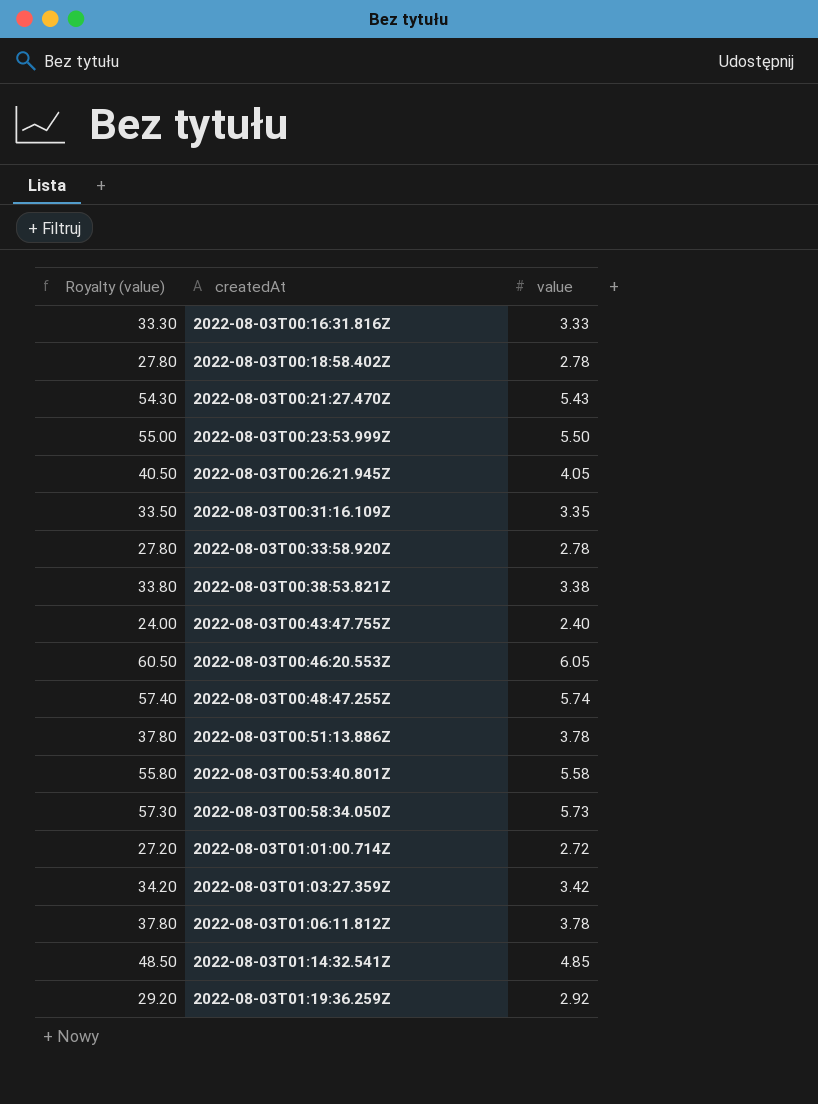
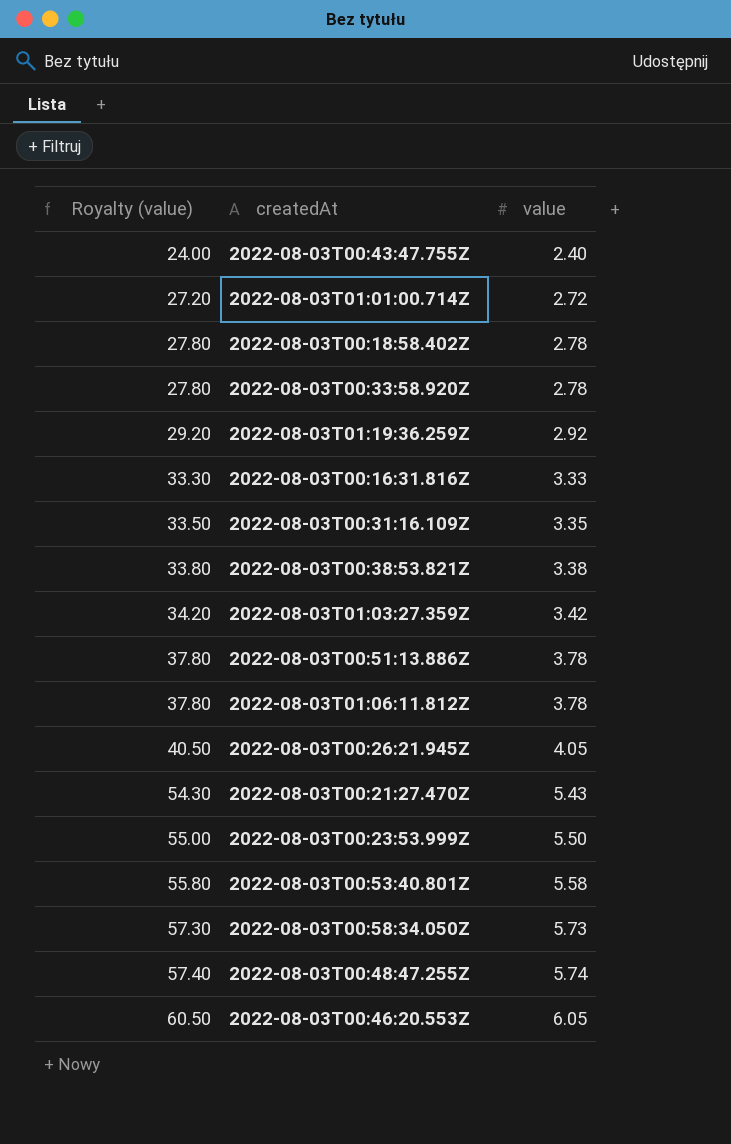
row order: createdAt ascending -> Royalty (value) ascending
row 2022-08-03T01:14:32.541Z: 48.50 | 4.85 -> none

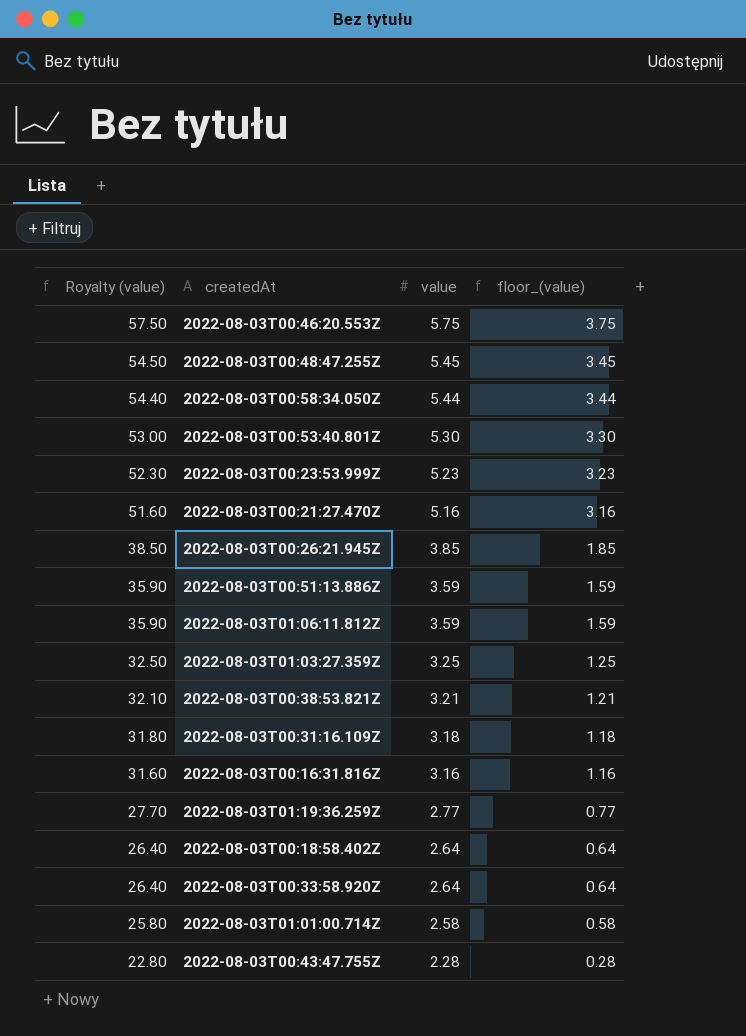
row order: Royalty (value) ascending -> Royalty (value) descending
column floor_(value) | formula: none -> [value] - 2
2022-08-03T00:46:20.553Z | Royalty (value): 60.50 -> 57.50
2022-08-03T00:46:20.553Z | value: 6.05 -> 5.75
2022-08-03T00:48:47.255Z | Royalty (value): 57.40 -> 54.50
2022-08-03T00:48:47.255Z | value: 5.74 -> 5.45
2022-08-03T00:58:34.050Z | Royalty (value): 57.30 -> 54.40
2022-08-03T00:58:34.050Z | value: 5.73 -> 5.44
2022-08-03T00:53:40.801Z | Royalty (value): 55.80 -> 53.00
2022-08-03T00:53:40.801Z | value: 5.58 -> 5.30
2022-08-03T00:23:53.999Z | Royalty (value): 55.00 -> 52.30
2022-08-03T00:23:53.999Z | value: 5.50 -> 5.23
2022-08-03T00:21:27.470Z | Royalty (value): 54.30 -> 51.60
2022-08-03T00:21:27.470Z | value: 5.43 -> 5.16
2022-08-03T00:26:21.945Z | Royalty (value): 40.50 -> 38.50
2022-08-03T00:26:21.945Z | value: 4.05 -> 3.85
2022-08-03T00:51:13.886Z | Royalty (value): 37.80 -> 35.90
2022-08-03T00:51:13.886Z | value: 3.78 -> 3.59
2022-08-03T01:06:11.812Z | Royalty (value): 37.80 -> 35.90
2022-08-03T01:06:11.812Z | value: 3.78 -> 3.59
2022-08-03T01:03:27.359Z | Royalty (value): 34.20 -> 32.50
2022-08-03T01:03:27.359Z | value: 3.42 -> 3.25
2022-08-03T00:38:53.821Z | Royalty (value): 33.80 -> 32.10
2022-08-03T00:38:53.821Z | value: 3.38 -> 3.21
2022-08-03T00:31:16.109Z | Royalty (value): 33.50 -> 31.80
2022-08-03T00:31:16.109Z | value: 3.35 -> 3.18
2022-08-03T00:16:31.816Z | Royalty (value): 33.30 -> 31.60
2022-08-03T00:16:31.816Z | value: 3.33 -> 3.16
2022-08-03T01:19:36.259Z | Royalty (value): 29.20 -> 27.70
2022-08-03T01:19:36.259Z | value: 2.92 -> 2.77
2022-08-03T00:18:58.402Z | Royalty (value): 27.80 -> 26.40
2022-08-03T00:18:58.402Z | value: 2.78 -> 2.64
2022-08-03T00:33:58.920Z | Royalty (value): 27.80 -> 26.40
2022-08-03T00:33:58.920Z | value: 2.78 -> 2.64
2022-08-03T01:01:00.714Z | Royalty (value): 27.20 -> 25.80
2022-08-03T01:01:00.714Z | value: 2.72 -> 2.58
2022-08-03T00:43:47.755Z | Royalty (value): 24.00 -> 22.80
2022-08-03T00:43:47.755Z | value: 2.40 -> 2.28

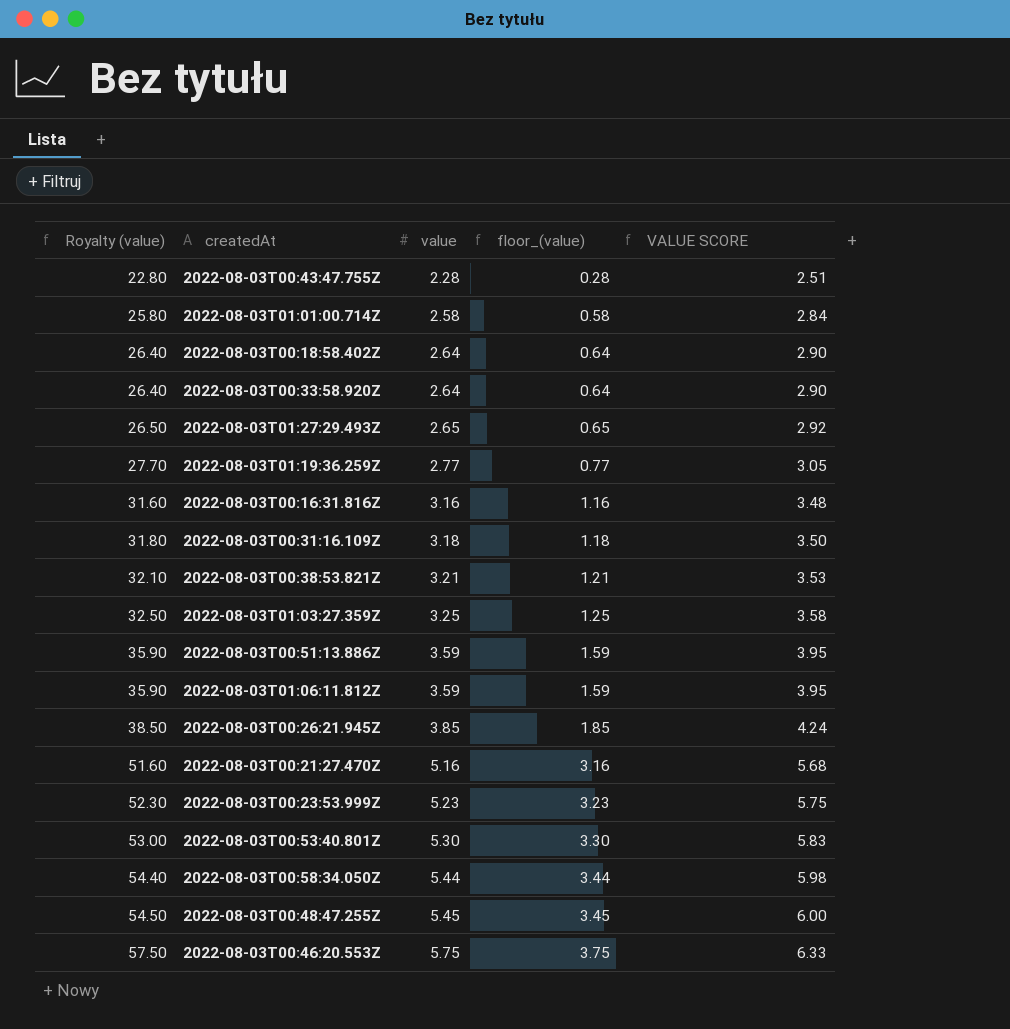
row order: Royalty (value) descending -> Royalty (value) ascending
column VALUE SCORE | formula: none -> [value] * 1.1
row 2022-08-03T01:27:29.493Z: none -> 26.50 | 2.65 | 0.65 | 2.92

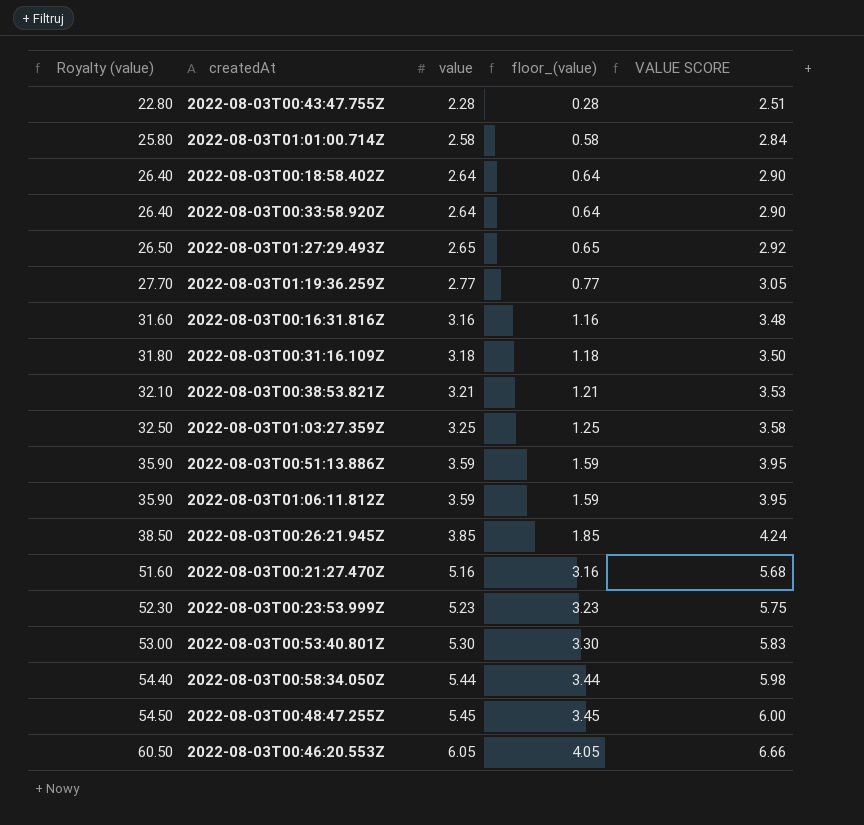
2022-08-03T00:46:20.553Z | Royalty (value): 57.50 -> 60.50
2022-08-03T00:46:20.553Z | value: 5.75 -> 6.05
2022-08-03T00:46:20.553Z | floor_(value): 3.75 -> 4.05
2022-08-03T00:46:20.553Z | VALUE SCORE: 6.33 -> 6.66

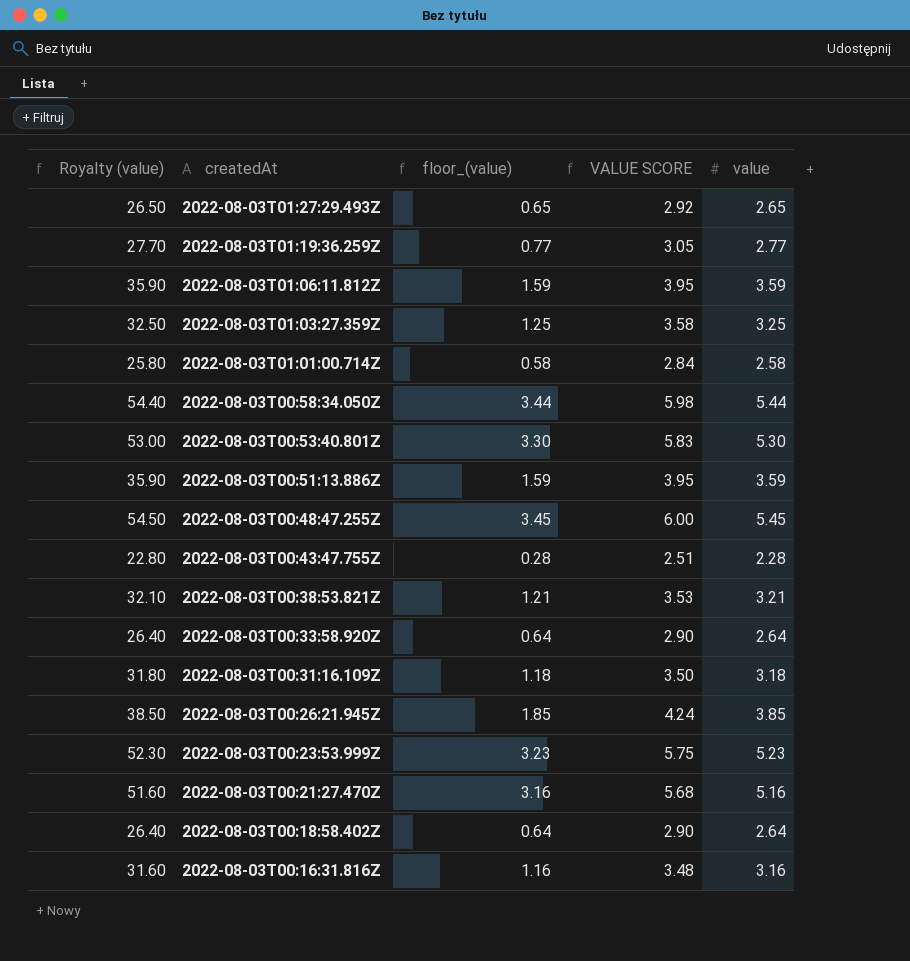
row order: Royalty (value) ascending -> createdAt descending
column value | position: 3 -> 5
row 2022-08-03T00:46:20.553Z: 60.50 | 6.05 | 4.05 | 6.66 -> none

